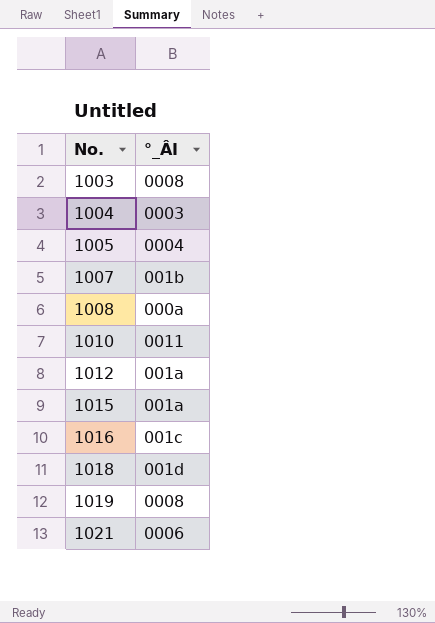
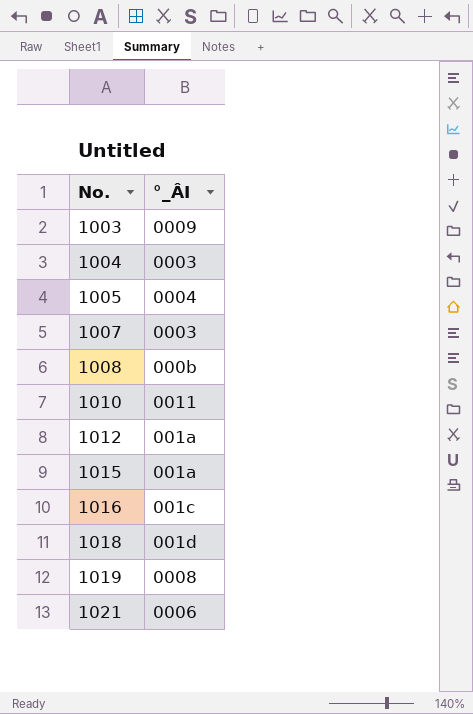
1003 | °_ÂI: 0008 -> 0009
1007 | °_ÂI: 001b -> 0003
1008 | °_ÂI: 000a -> 000b

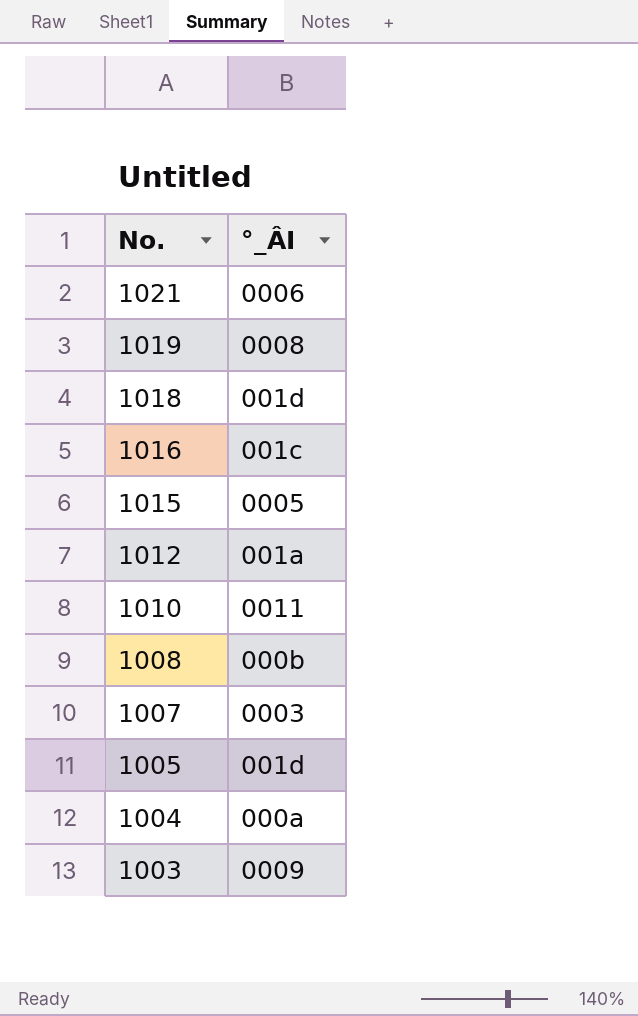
row order: No. ascending -> No. descending
1015 | °_ÂI: 001a -> 0005
1005 | °_ÂI: 0004 -> 001d
1004 | °_ÂI: 0003 -> 000a

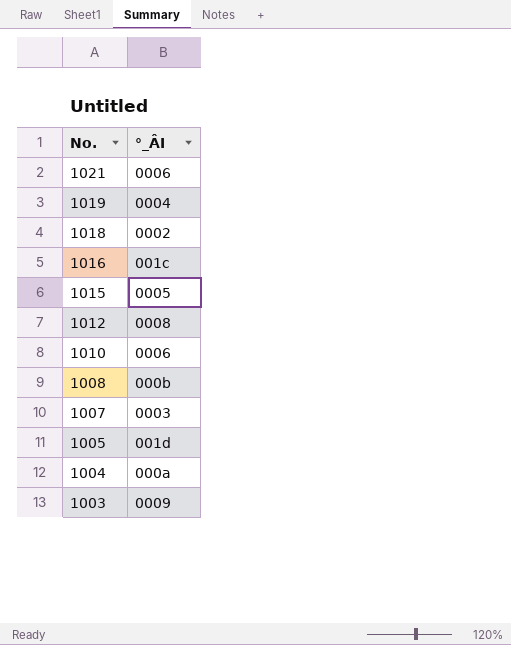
1019 | °_ÂI: 0008 -> 0004
1018 | °_ÂI: 001d -> 0002
1012 | °_ÂI: 001a -> 0008
1010 | °_ÂI: 0011 -> 0006

